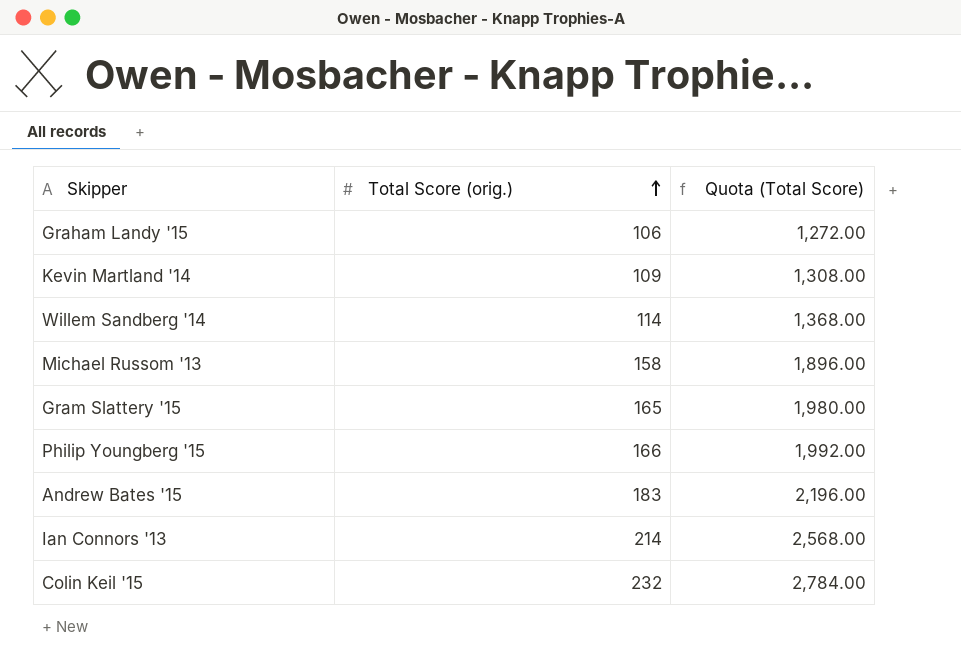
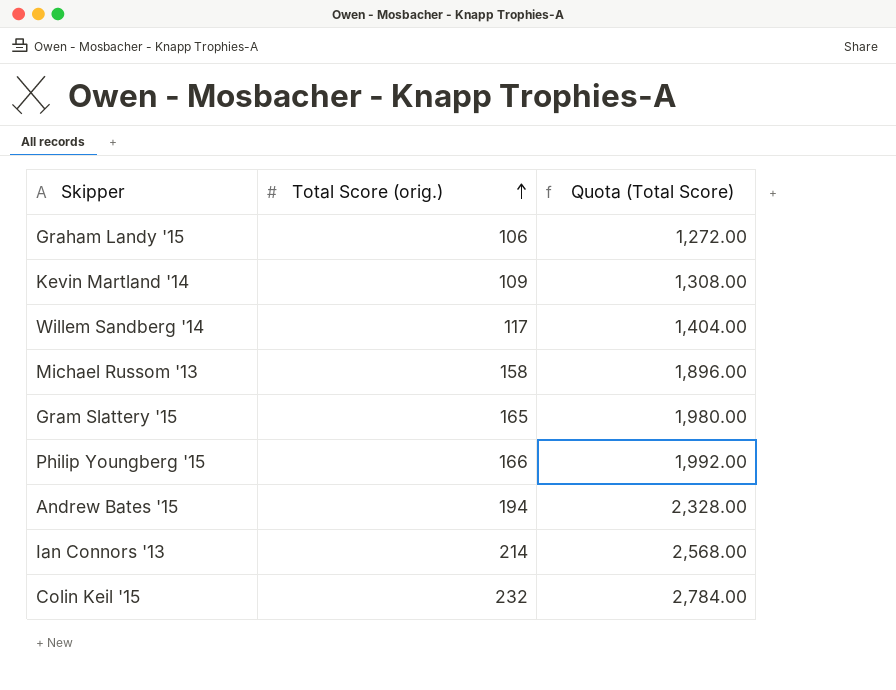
Willem Sandberg '14 | Total Score (orig.): 114 -> 117
Willem Sandberg '14 | Quota (Total Score): 1,368.00 -> 1,404.00
Andrew Bates '15 | Total Score (orig.): 183 -> 194
Andrew Bates '15 | Quota (Total Score): 2,196.00 -> 2,328.00

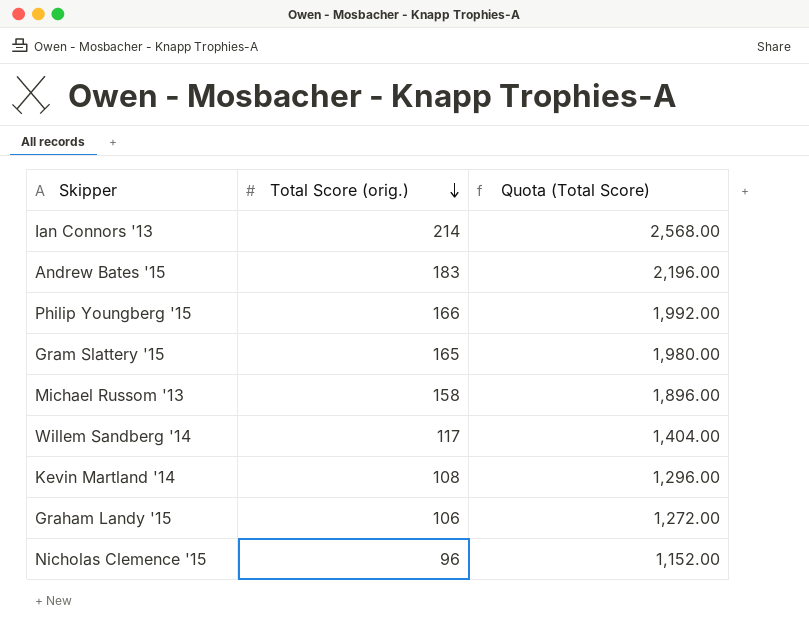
row order: Total Score (orig.) ascending -> Total Score (orig.) descending
row Colin Keil '15: 232 | 2,784.00 -> none
Andrew Bates '15 | Total Score (orig.): 194 -> 183
Andrew Bates '15 | Quota (Total Score): 2,328.00 -> 2,196.00
Kevin Martland '14 | Total Score (orig.): 109 -> 108
Kevin Martland '14 | Quota (Total Score): 1,308.00 -> 1,296.00
row Nicholas Clemence '15: none -> 96 | 1,152.00

